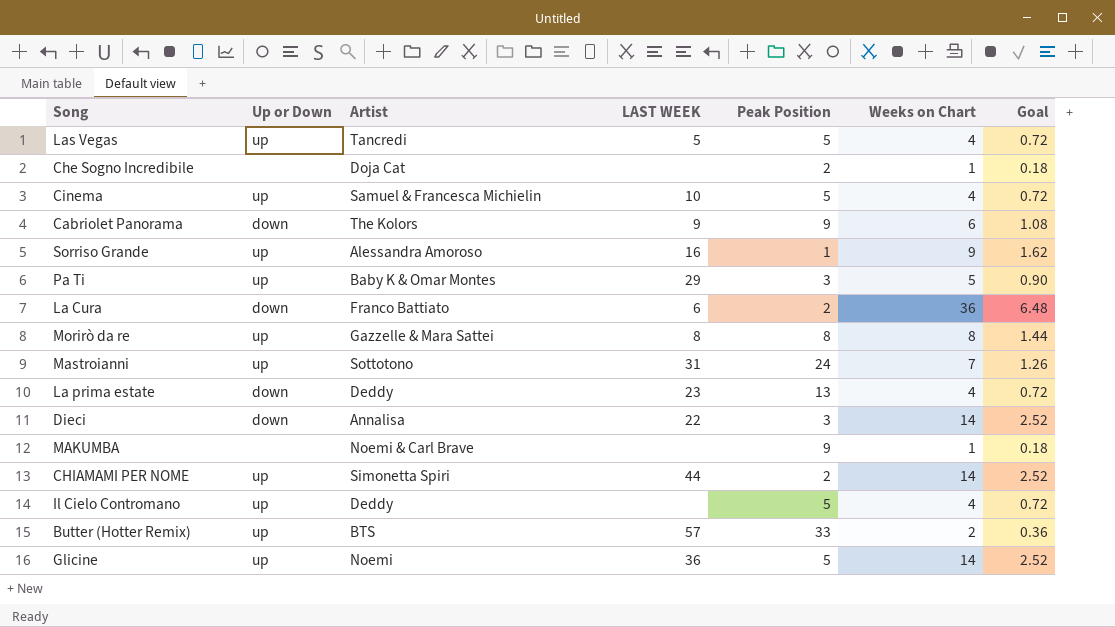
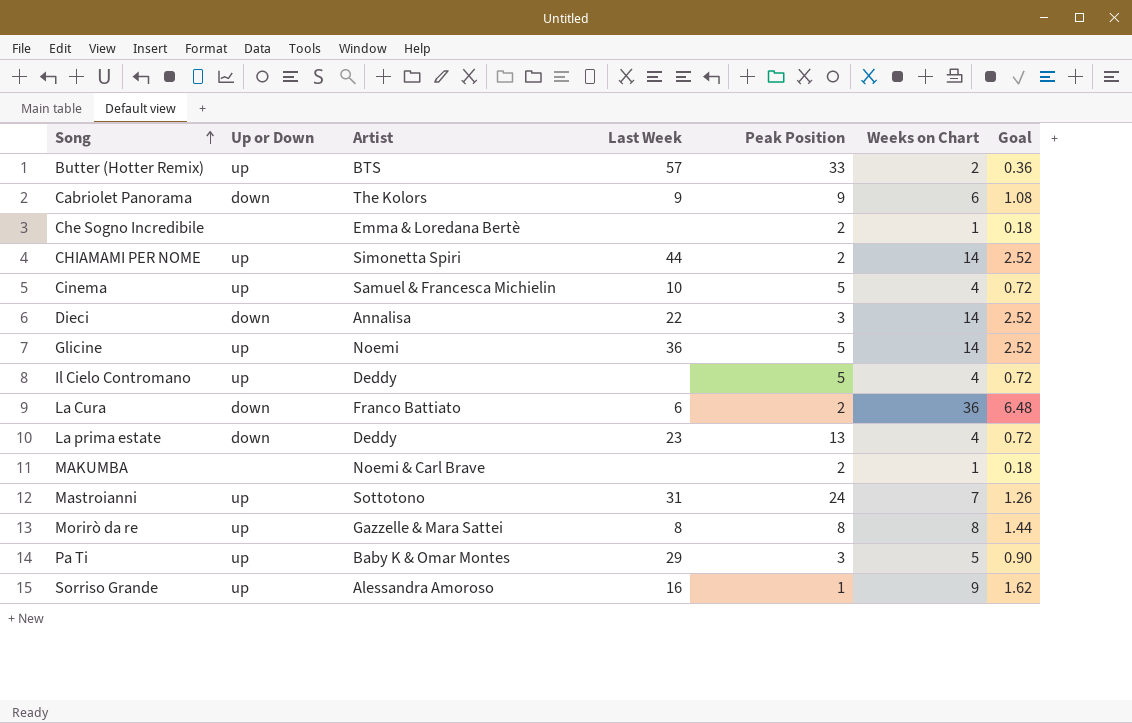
row order: none -> Song ascending
column name: LAST WEEK -> Last Week
row Las Vegas: up | Tancredi | 5 | 5 | 4 | 0.72 -> none
Che Sogno Incredibile | Artist: Doja Cat -> Emma & Loredana Bertè
MAKUMBA | Peak Position: 9 -> 2

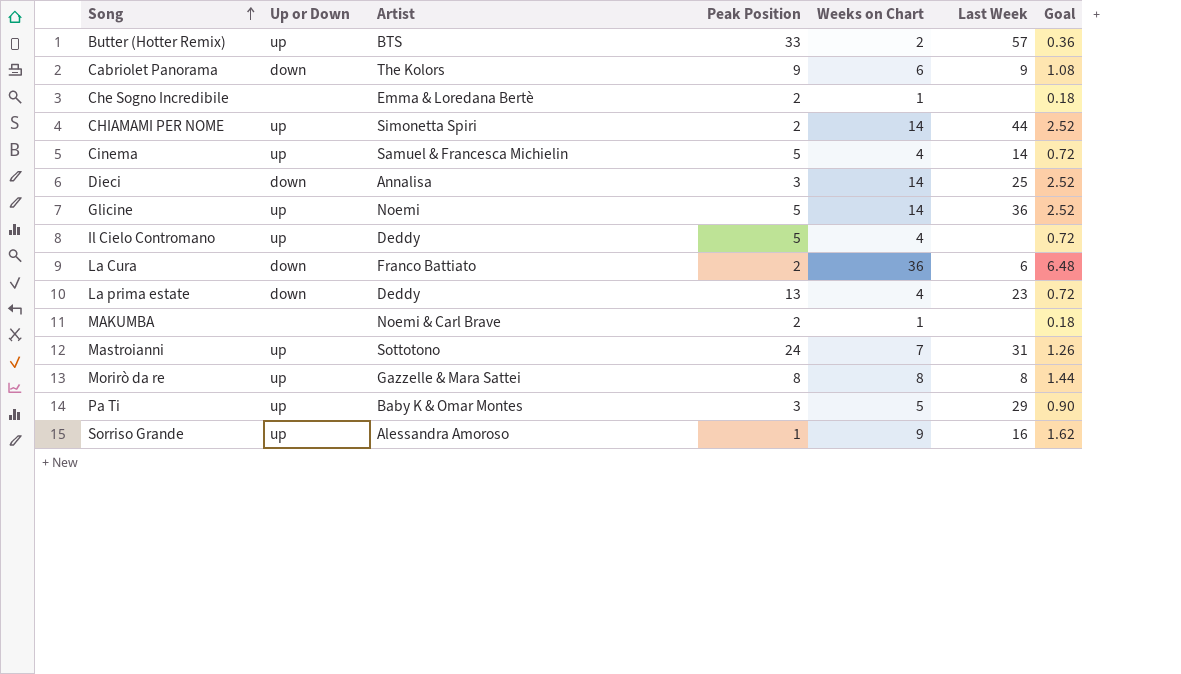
column Last Week | position: 4 -> 6
Cinema | Last Week: 10 -> 14
Dieci | Last Week: 22 -> 25

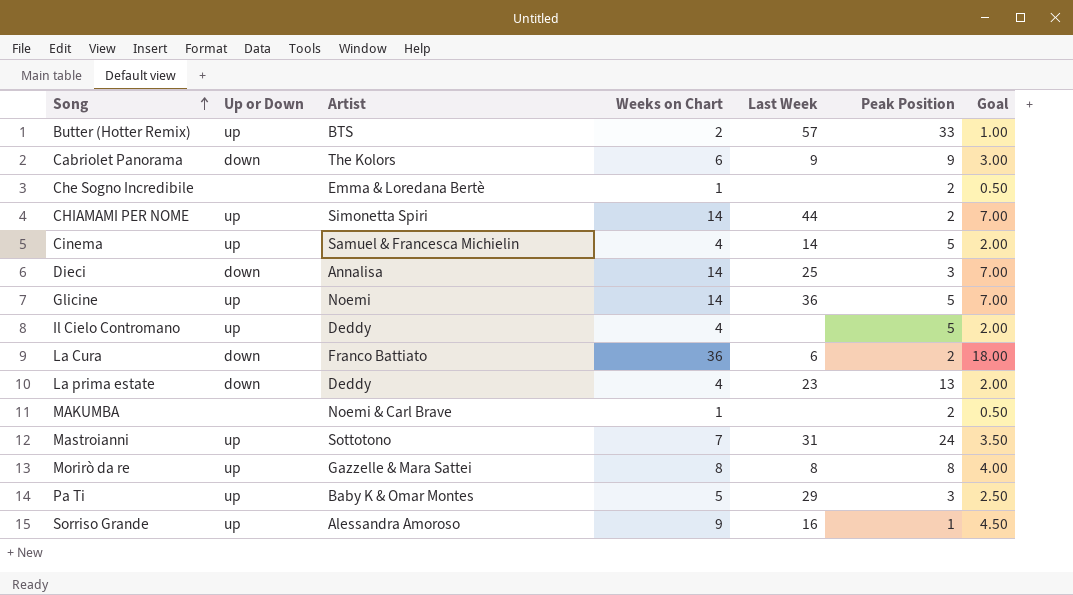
column Peak Position | position: 4 -> 6
column Goal | formula: [Weeks on Chart] * 0.18 -> [Weeks on Chart] * 0.5

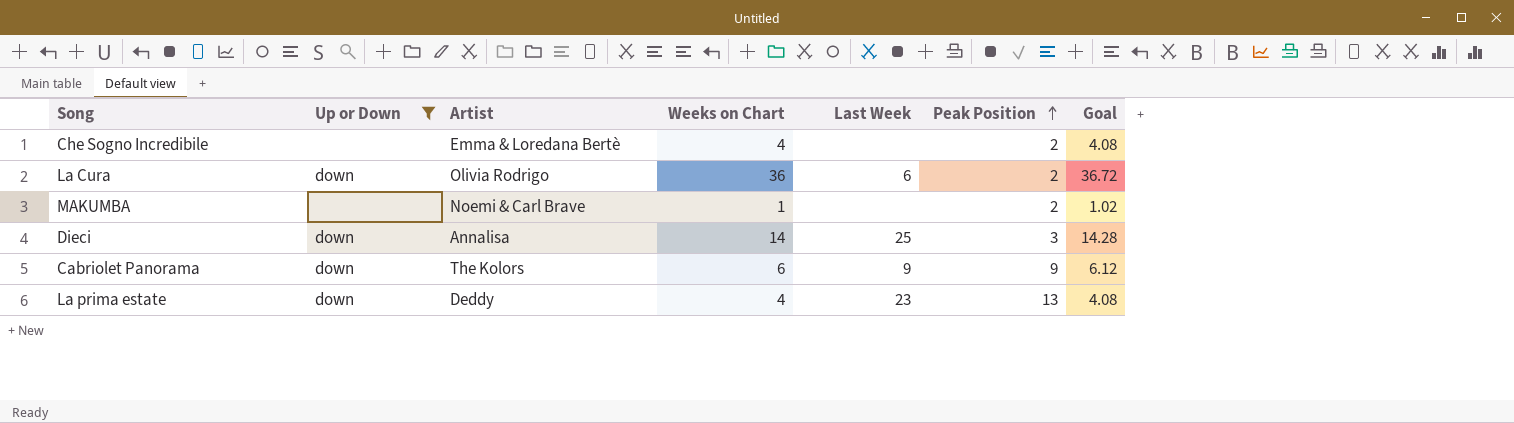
filter: none -> Up or Down != up
row order: Song ascending -> Peak Position ascending
column Goal | formula: [Weeks on Chart] * 0.5 -> [Weeks on Chart] * 1.02
Che Sogno Incredibile | Weeks on Chart: 1 -> 4
La Cura | Artist: Franco Battiato -> Olivia Rodrigo

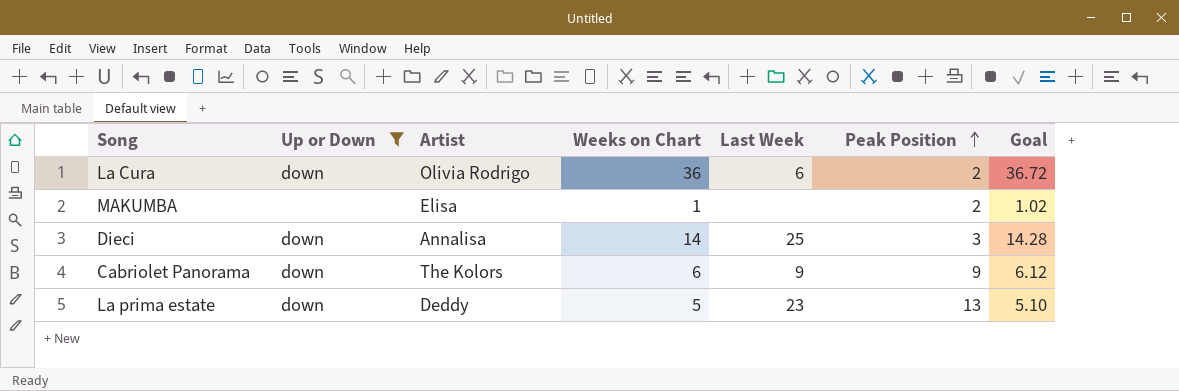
row Che Sogno Incredibile: none | Emma & Loredana Bertè | 4 | none | 2 | 4.08 -> none
MAKUMBA | Artist: Noemi & Carl Brave -> Elisa
La prima estate | Weeks on Chart: 4 -> 5
La prima estate | Goal: 4.08 -> 5.10

